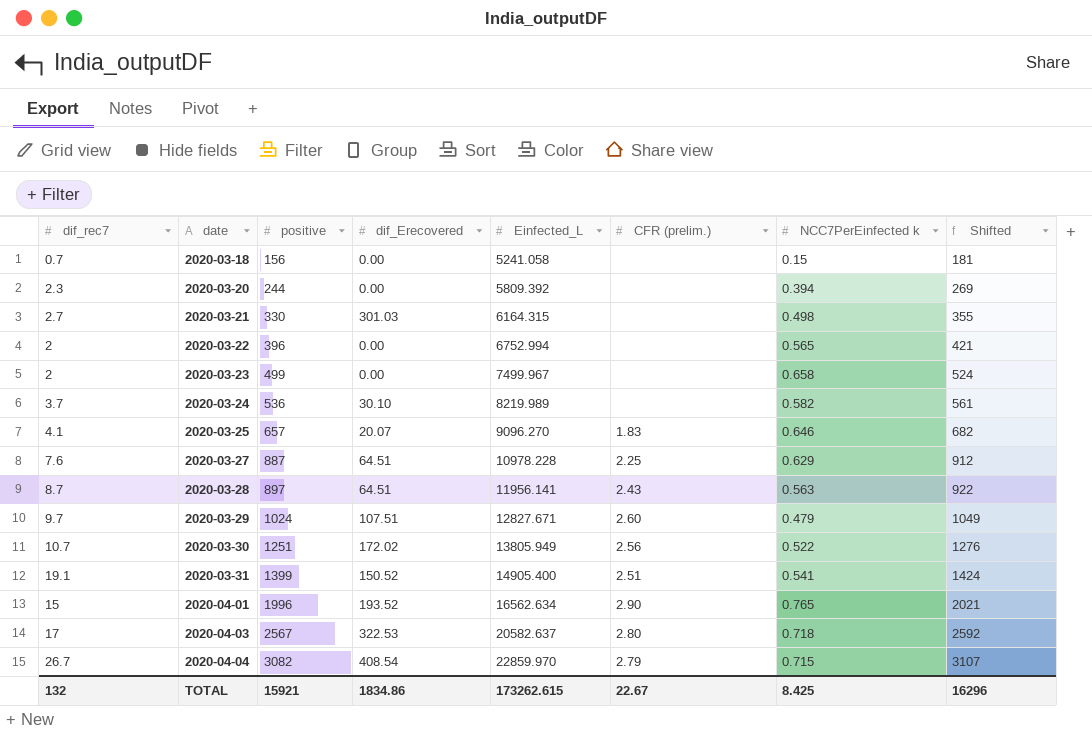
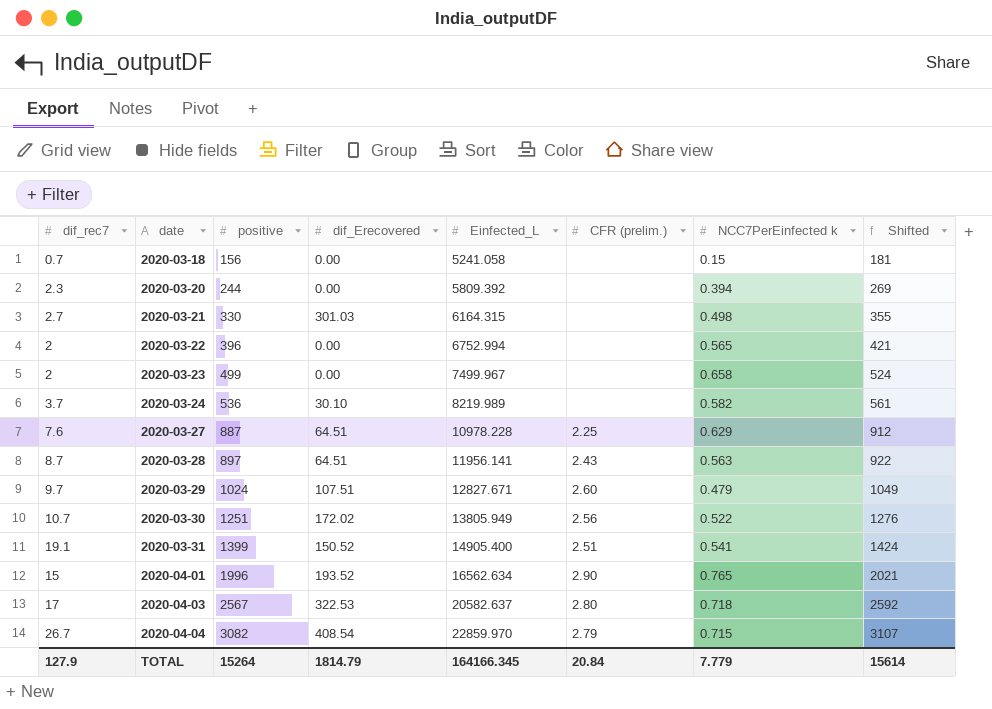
row 2020-03-25: 4.1 | 657 | 20.07 | 9096.270 | 1.83 | 0.646 | 682 -> none
TOTAL | dif_rec7: 132 -> 127.9
TOTAL | positive: 15921 -> 15264
TOTAL | dif_Erecovered: 1834.86 -> 1814.79
TOTAL | Einfected_L: 173262.615 -> 164166.345
TOTAL | CFR (prelim.): 22.67 -> 20.84
TOTAL | NCC7PerEinfected k: 8.425 -> 7.779
TOTAL | Shifted: 16296 -> 15614

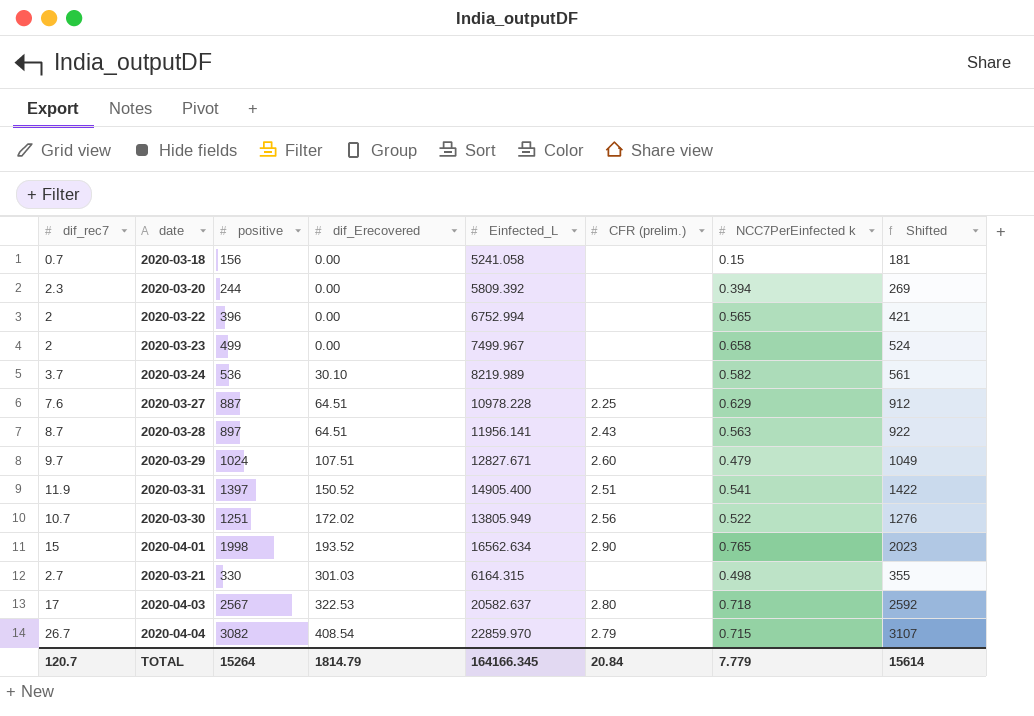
row order: date ascending -> dif_Erecovered ascending
2020-03-31 | dif_rec7: 19.1 -> 11.9
2020-03-31 | positive: 1399 -> 1397
2020-03-31 | Shifted: 1424 -> 1422
2020-04-01 | positive: 1996 -> 1998
2020-04-01 | Shifted: 2021 -> 2023
TOTAL | dif_rec7: 127.9 -> 120.7

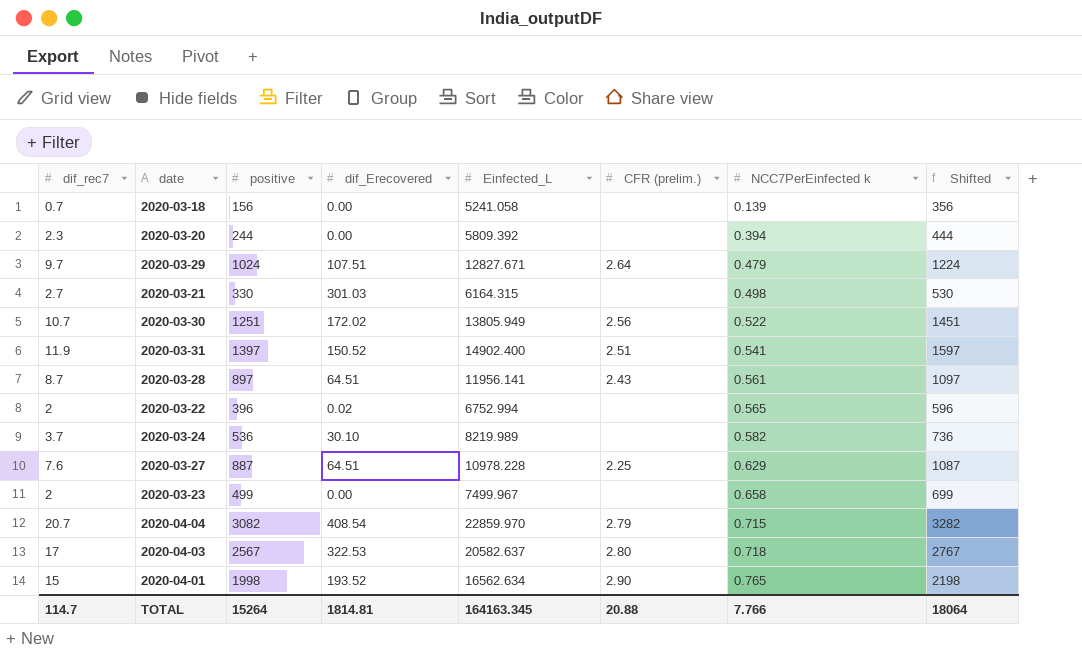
row order: dif_Erecovered ascending -> NCC7PerEinfected k ascending
column Shifted | formula: [positive] + 25 -> [positive] + 200
2020-03-18 | NCC7PerEinfected k: 0.15 -> 0.139
2020-03-29 | CFR (prelim.): 2.60 -> 2.64
2020-03-31 | Einfected_L: 14905.400 -> 14902.400
2020-03-28 | NCC7PerEinfected k: 0.563 -> 0.561
2020-03-22 | dif_Erecovered: 0.00 -> 0.02
2020-04-04 | dif_rec7: 26.7 -> 20.7
TOTAL | dif_rec7: 120.7 -> 114.7
TOTAL | dif_Erecovered: 1814.79 -> 1814.81
TOTAL | Einfected_L: 164166.345 -> 164163.345
TOTAL | CFR (prelim.): 20.84 -> 20.88
TOTAL | NCC7PerEinfected k: 7.779 -> 7.766
TOTAL | Shifted: 15614 -> 18064

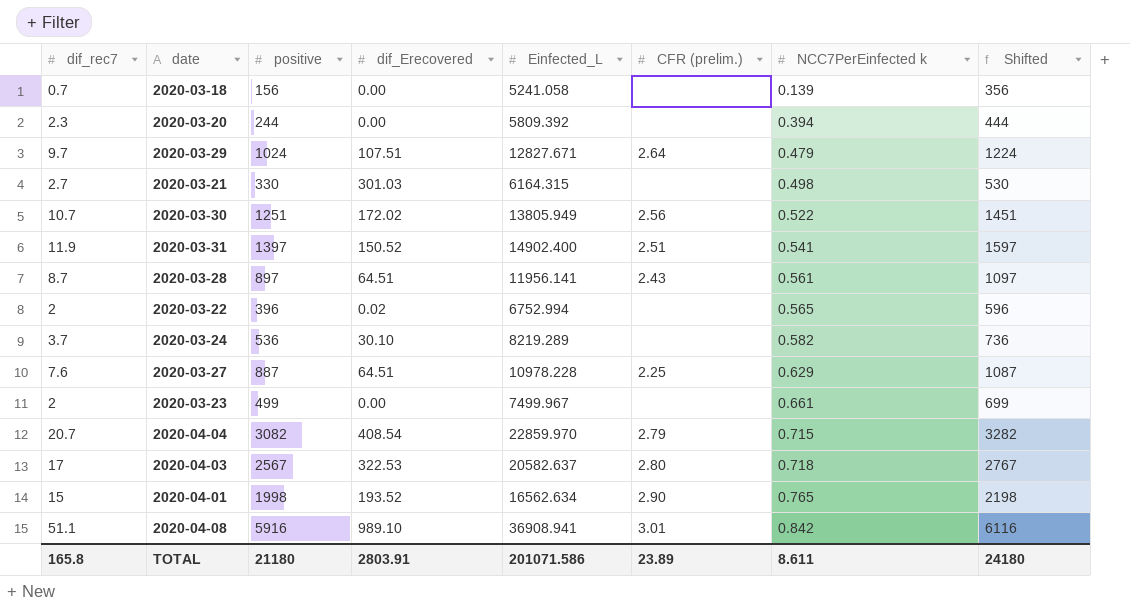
2020-03-24 | Einfected_L: 8219.989 -> 8219.289
2020-03-23 | NCC7PerEinfected k: 0.658 -> 0.661
row 2020-04-08: none -> 51.1 | 5916 | 989.10 | 36908.941 | 3.01 | 0.842 | 6116
TOTAL | dif_rec7: 114.7 -> 165.8
TOTAL | positive: 15264 -> 21180
TOTAL | dif_Erecovered: 1814.81 -> 2803.91
TOTAL | Einfected_L: 164163.345 -> 201071.586
TOTAL | CFR (prelim.): 20.88 -> 23.89
TOTAL | NCC7PerEinfected k: 7.766 -> 8.611
TOTAL | Shifted: 18064 -> 24180

